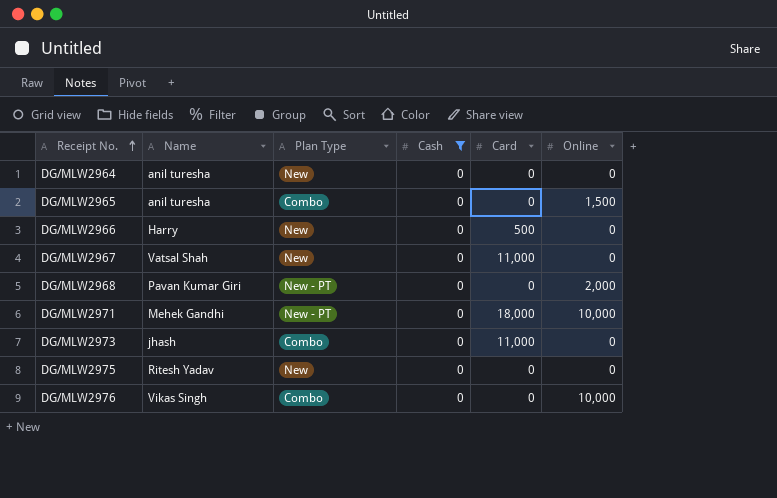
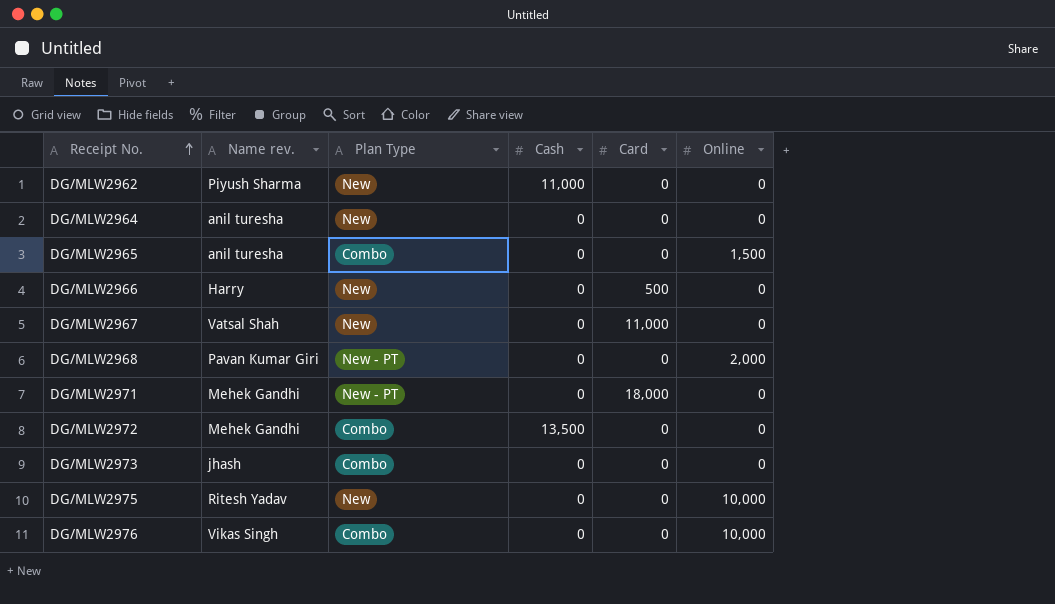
filter: Cash = 0 -> none
column name: Name -> Name rev.
DG/MLW2971 | Online: 10,000 -> 0
DG/MLW2973 | Card: 11,000 -> 0
DG/MLW2975 | Online: 0 -> 10,000

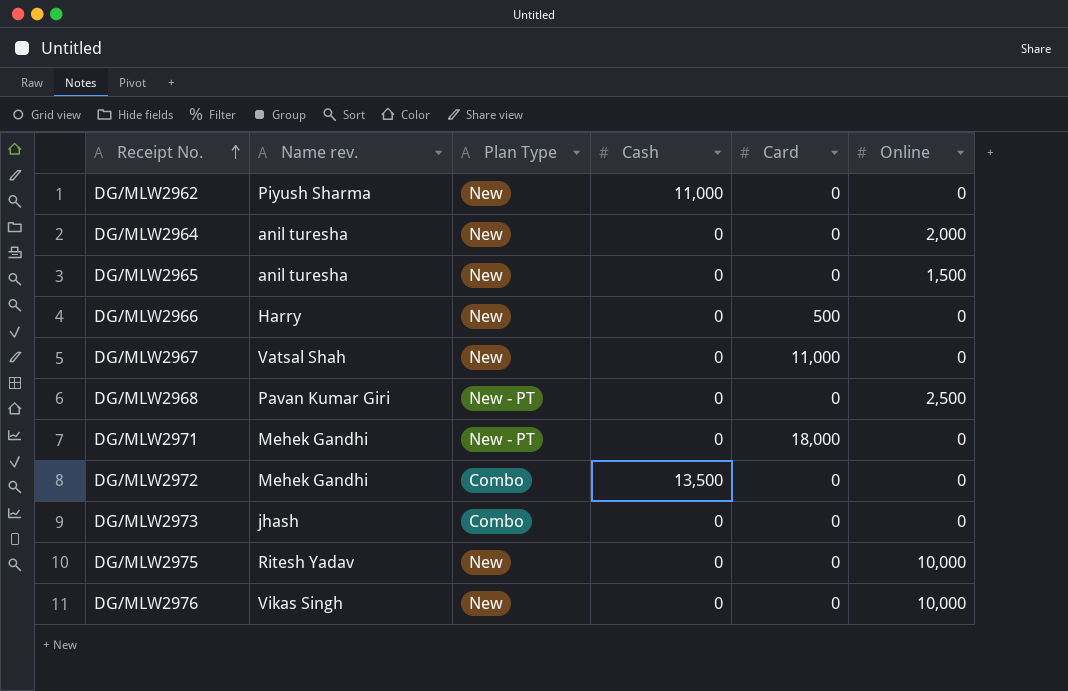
DG/MLW2964 | Online: 0 -> 2,000
DG/MLW2965 | Plan Type: Combo -> New
DG/MLW2968 | Online: 2,000 -> 2,500
DG/MLW2976 | Plan Type: Combo -> New

